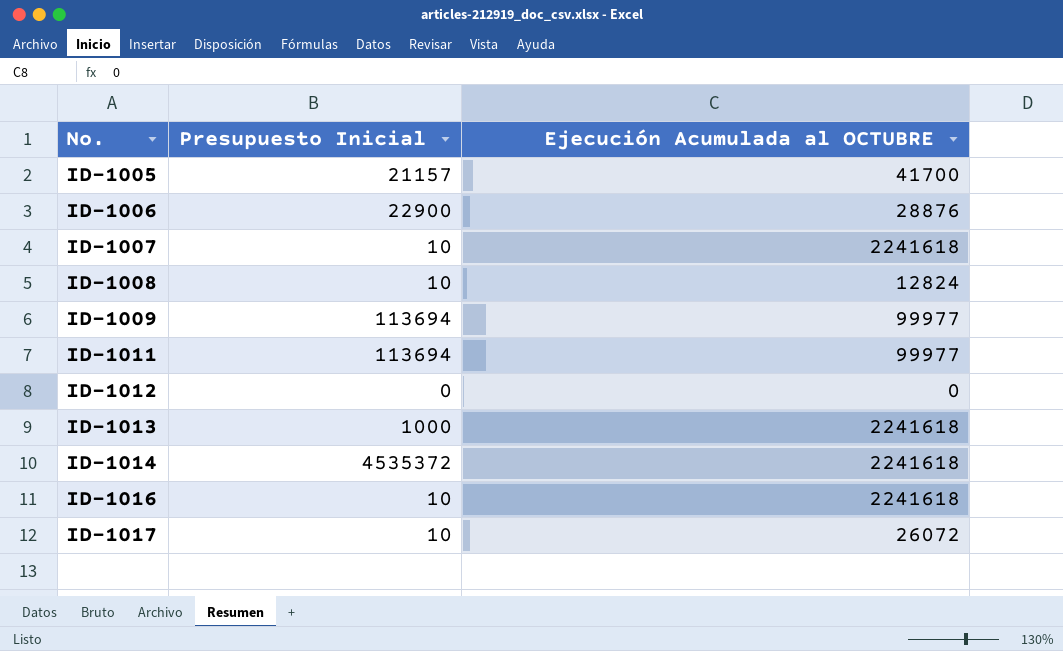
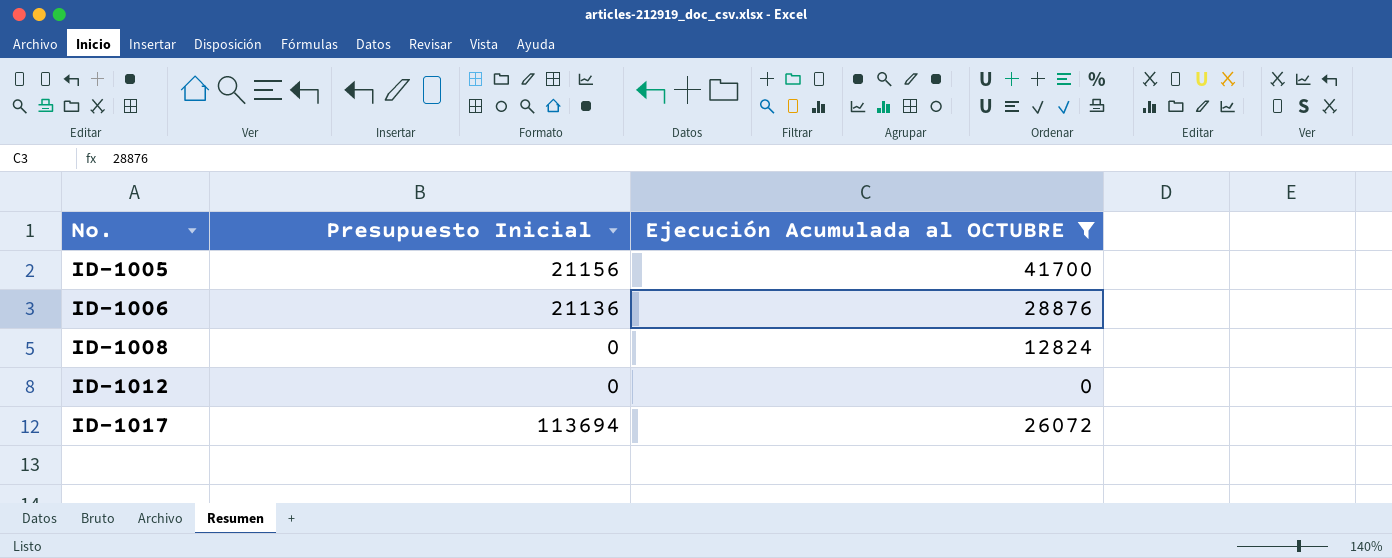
filter: none -> Ejecución Acumulada al OCTUBRE <= 41700
ID-1005 | Presupuesto Inicial: 21157 -> 21156
ID-1006 | Presupuesto Inicial: 22900 -> 21136
ID-1008 | Presupuesto Inicial: 10 -> 0
ID-1017 | Presupuesto Inicial: 10 -> 113694

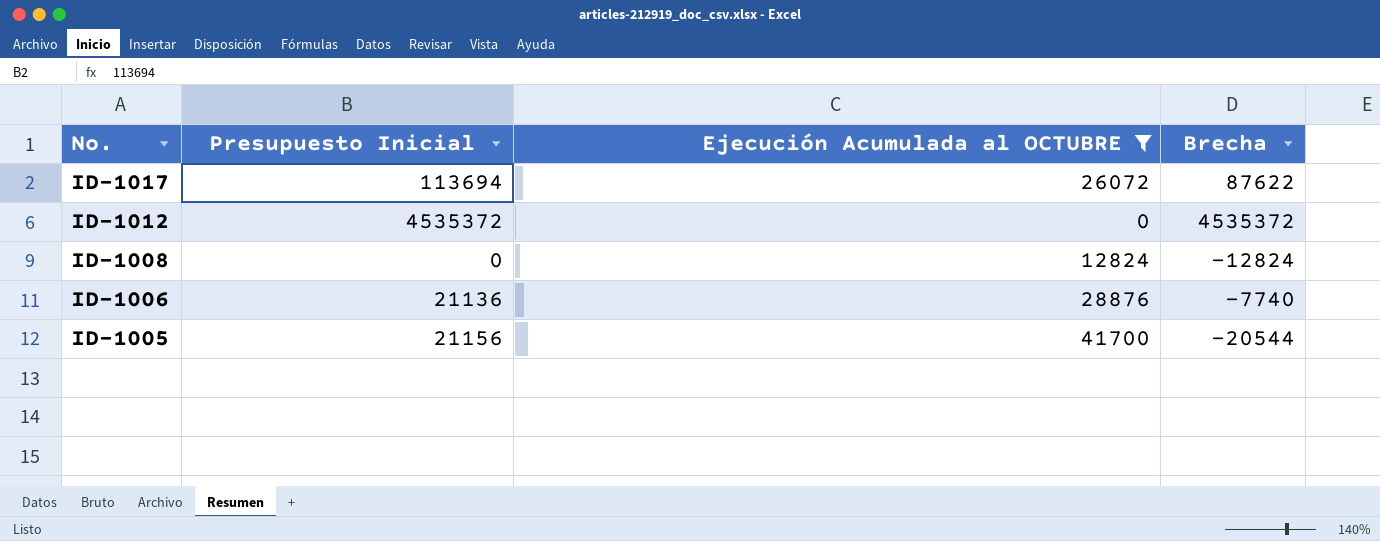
row order: No. ascending -> No. descending
column Brecha | formula: none -> [Presupuesto Inicial] - [Ejecución Acumulada al OCTUBRE]
ID-1012 | Presupuesto Inicial: 0 -> 4535372

